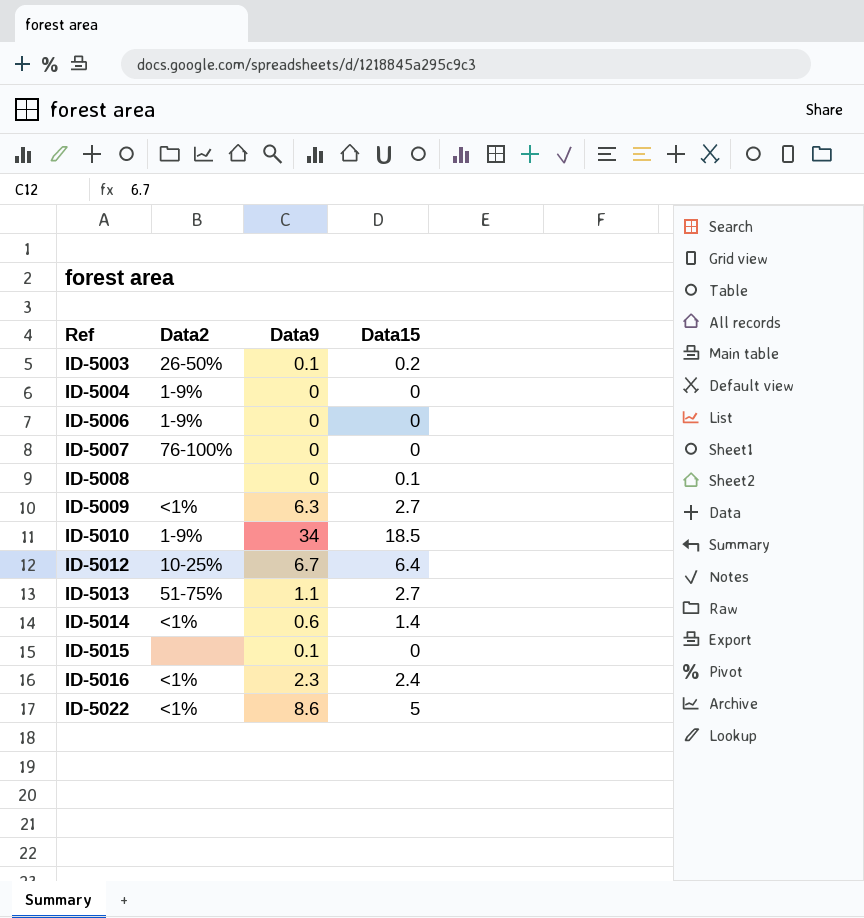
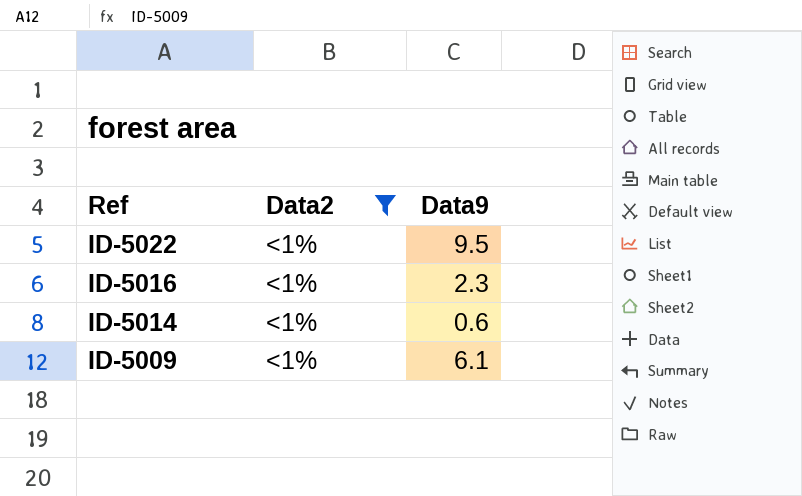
filter: none -> Data2 = <1%
row order: Ref ascending -> Ref descending
column Data15 | position: 4 -> none
ID-5022 | Data9: 8.6 -> 9.5
ID-5009 | Data9: 6.3 -> 6.1

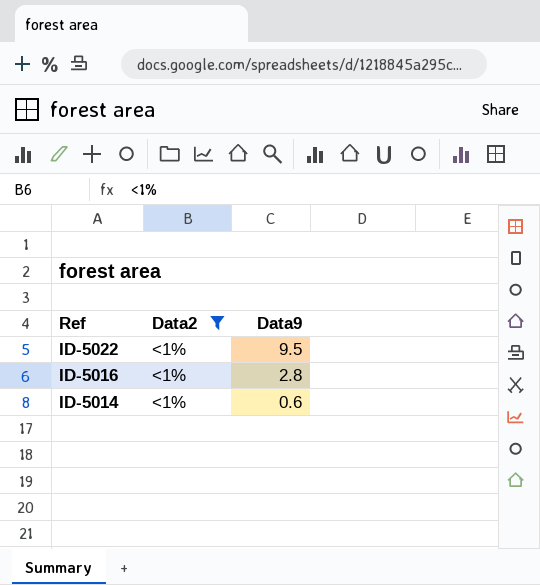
row ID-5009: <1% | 6.1 -> none
ID-5016 | Data9: 2.3 -> 2.8

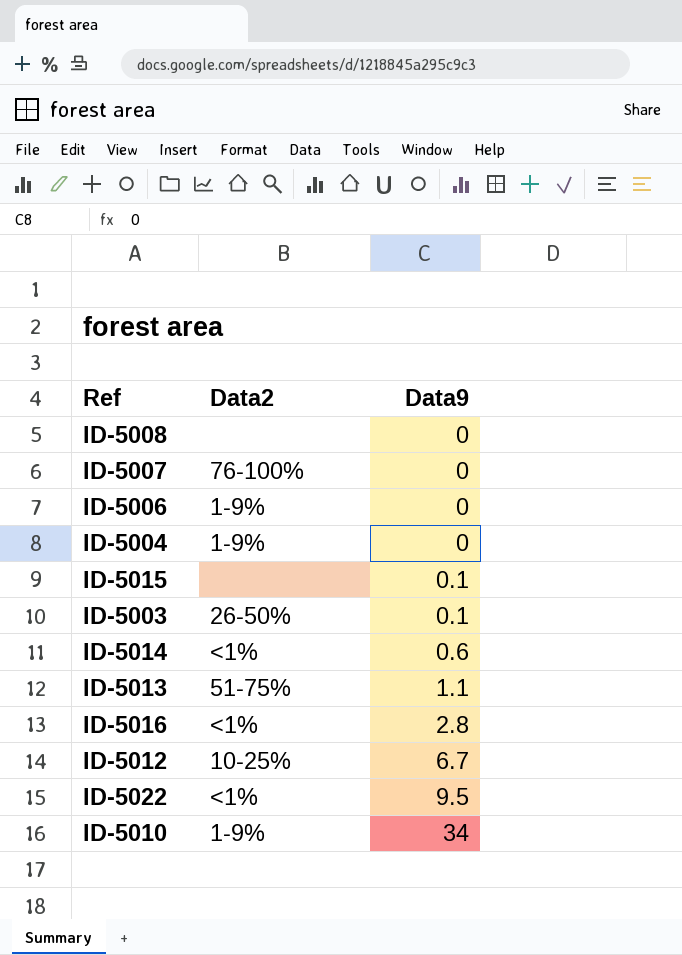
filter: Data2 = <1% -> none
row order: Ref descending -> Data9 ascending

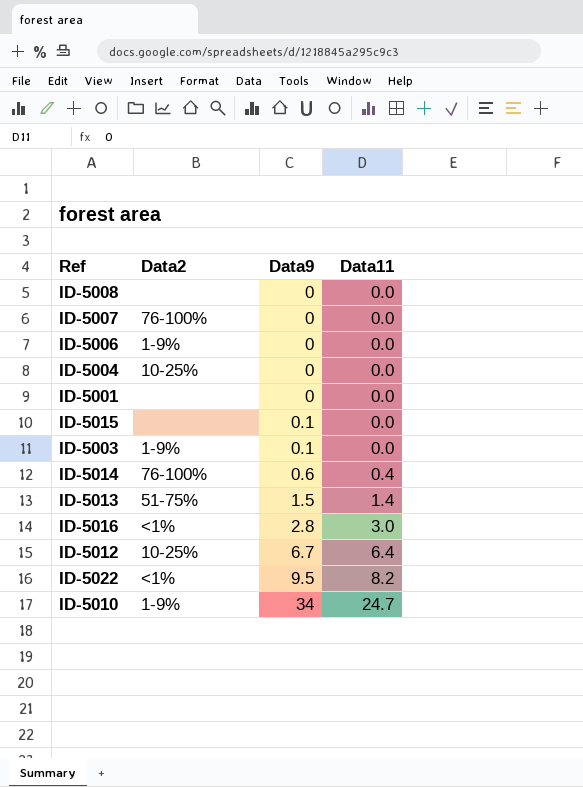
column Data11 | position: none -> 4
ID-5004 | Data2: 1-9% -> 10-25%
row ID-5001: none -> none | 0 | 0.0
ID-5003 | Data2: 26-50% -> 1-9%
ID-5014 | Data2: <1% -> 76-100%
ID-5013 | Data9: 1.1 -> 1.5

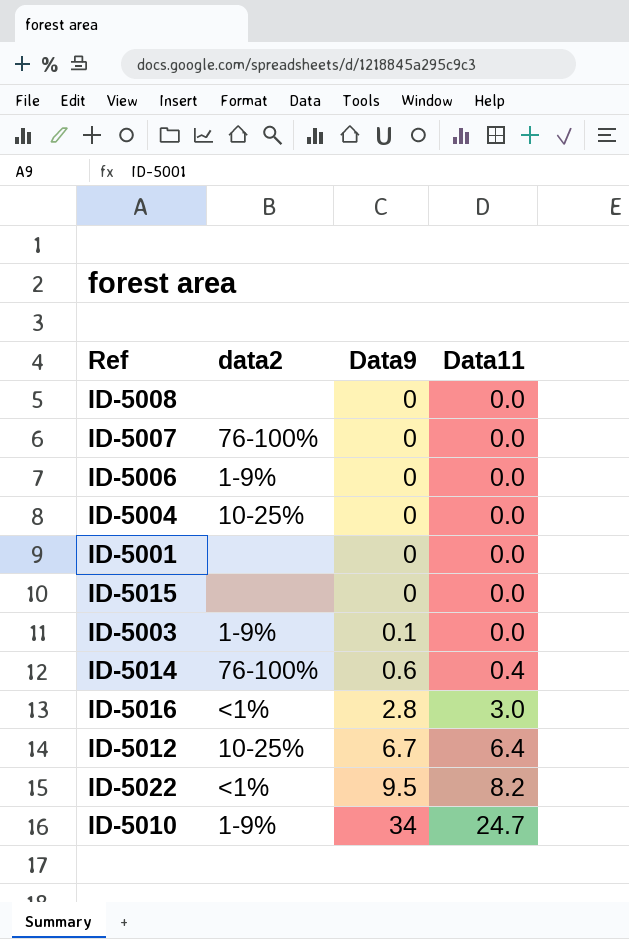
column name: Data2 -> data2
row ID-5013: 51-75% | 1.5 | 1.4 -> none
ID-5015 | Data9: 0.1 -> 0

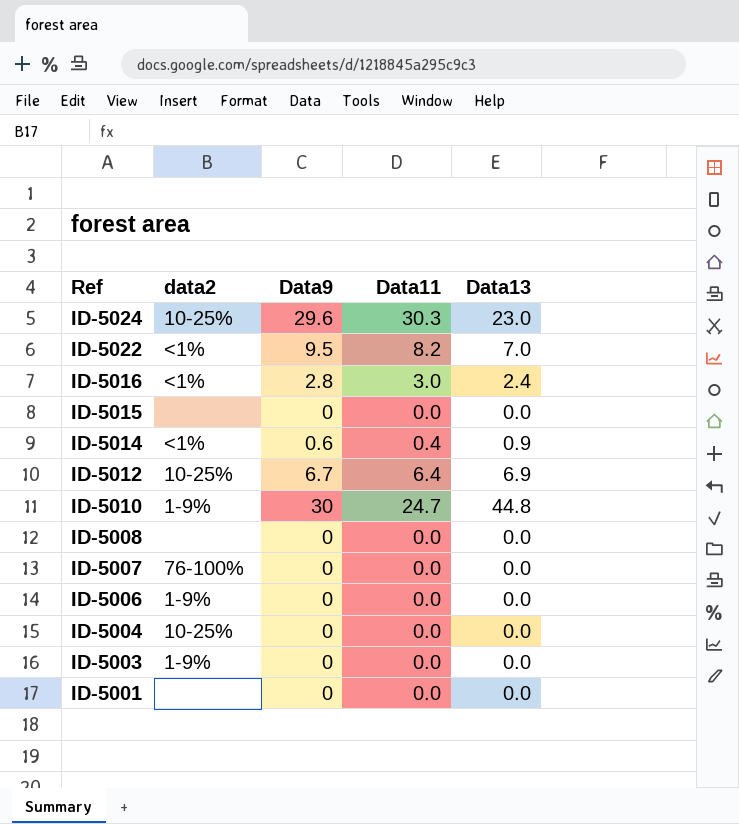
row order: Data9 ascending -> Ref descending
column Data13 | position: none -> 5
row ID-5024: none -> 10-25% | 29.6 | 30.3 | 23.0
ID-5014 | data2: 76-100% -> <1%
ID-5010 | Data9: 34 -> 30
ID-5003 | Data9: 0.1 -> 0

